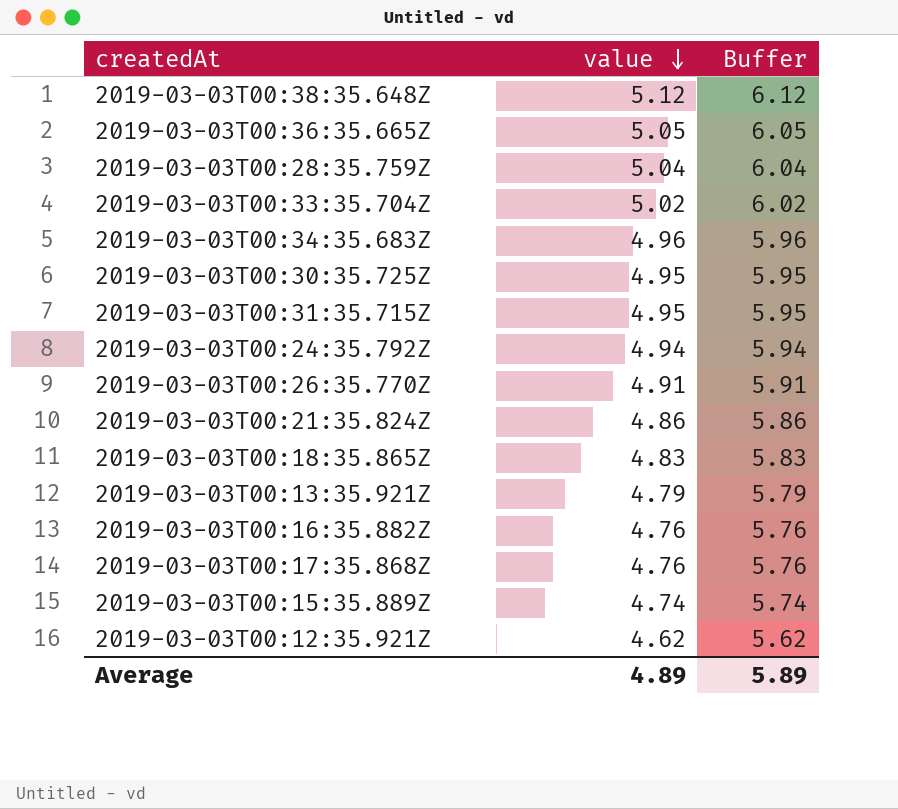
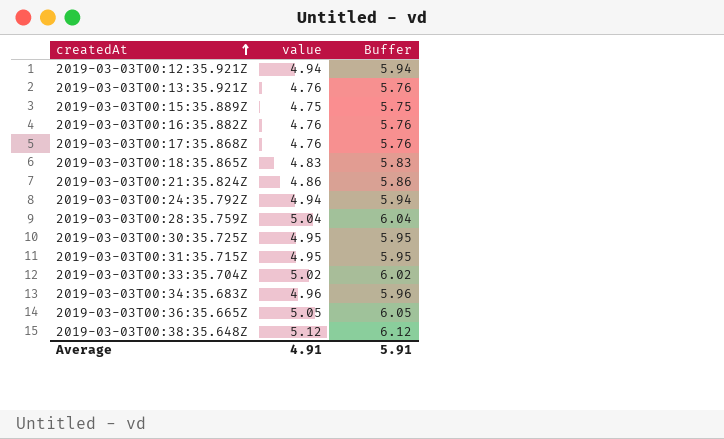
row order: value descending -> createdAt ascending
row 2019-03-03T00:26:35.770Z: 4.91 | 5.91 -> none
2019-03-03T00:12:35.921Z | value: 4.62 -> 4.94
2019-03-03T00:12:35.921Z | Buffer: 5.62 -> 5.94
2019-03-03T00:13:35.921Z | value: 4.79 -> 4.76
2019-03-03T00:13:35.921Z | Buffer: 5.79 -> 5.76
2019-03-03T00:15:35.889Z | value: 4.74 -> 4.75
2019-03-03T00:15:35.889Z | Buffer: 5.74 -> 5.75
Average | value: 4.89 -> 4.91
Average | Buffer: 5.89 -> 5.91

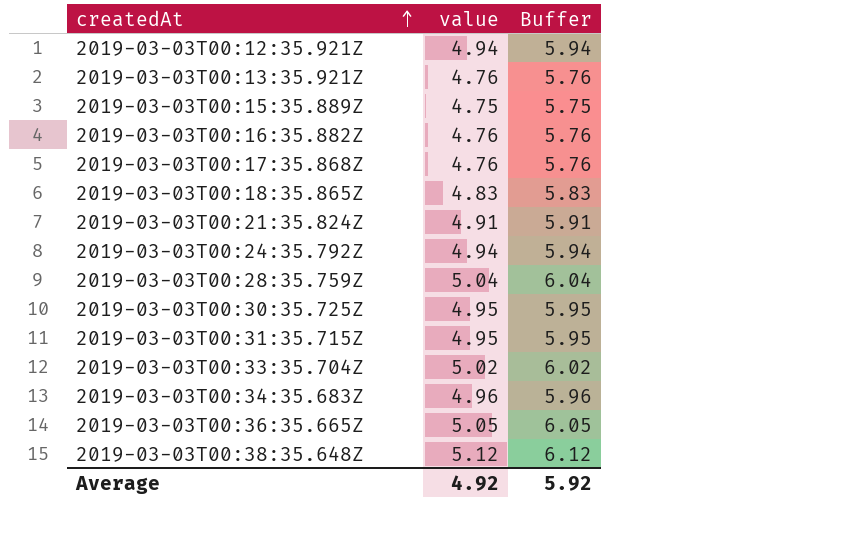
2019-03-03T00:21:35.824Z | value: 4.86 -> 4.91
2019-03-03T00:21:35.824Z | Buffer: 5.86 -> 5.91
Average | value: 4.91 -> 4.92
Average | Buffer: 5.91 -> 5.92

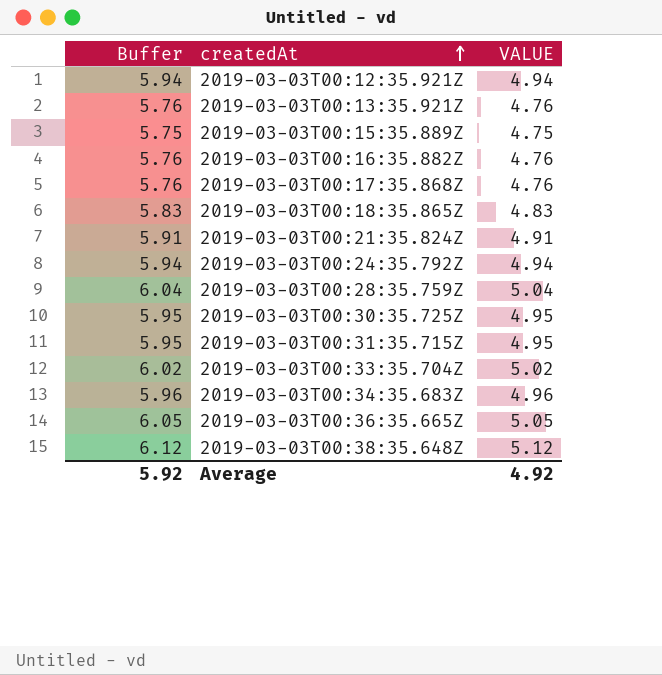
column Buffer | position: 3 -> 1
column name: value -> VALUE

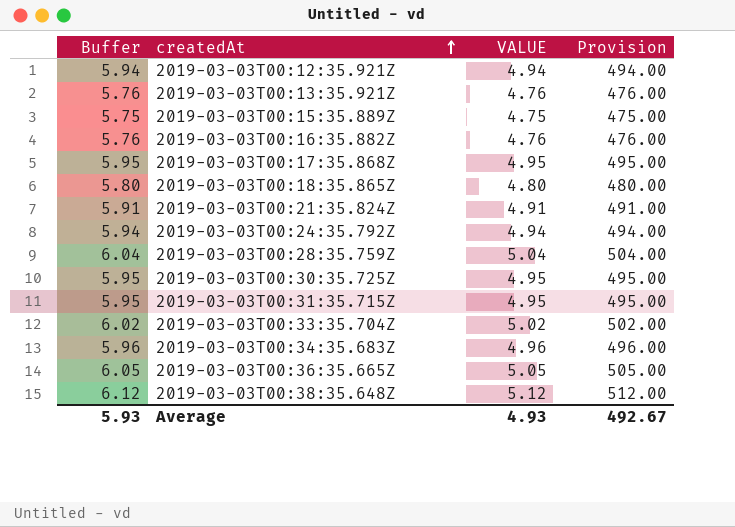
column Provision | formula: none -> [VALUE] * 100
2019-03-03T00:17:35.868Z | Buffer: 5.76 -> 5.95
2019-03-03T00:17:35.868Z | VALUE: 4.76 -> 4.95
2019-03-03T00:18:35.865Z | Buffer: 5.83 -> 5.80
2019-03-03T00:18:35.865Z | VALUE: 4.83 -> 4.80
Average | Buffer: 5.92 -> 5.93
Average | VALUE: 4.92 -> 4.93

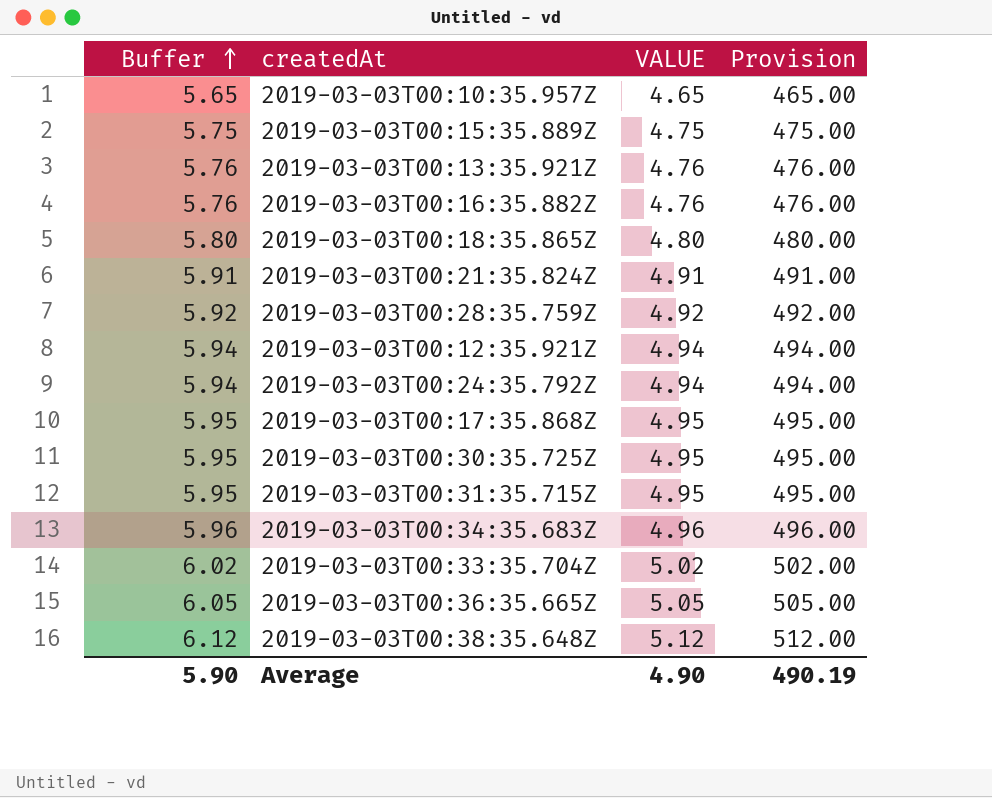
row order: createdAt ascending -> Buffer ascending
row 2019-03-03T00:10:35.957Z: none -> 5.65 | 4.65 | 465.00
2019-03-03T00:28:35.759Z | Buffer: 6.04 -> 5.92
2019-03-03T00:28:35.759Z | VALUE: 5.04 -> 4.92
2019-03-03T00:28:35.759Z | Provision: 504.00 -> 492.00
Average | Buffer: 5.93 -> 5.90
Average | VALUE: 4.93 -> 4.90
Average | Provision: 492.67 -> 490.19

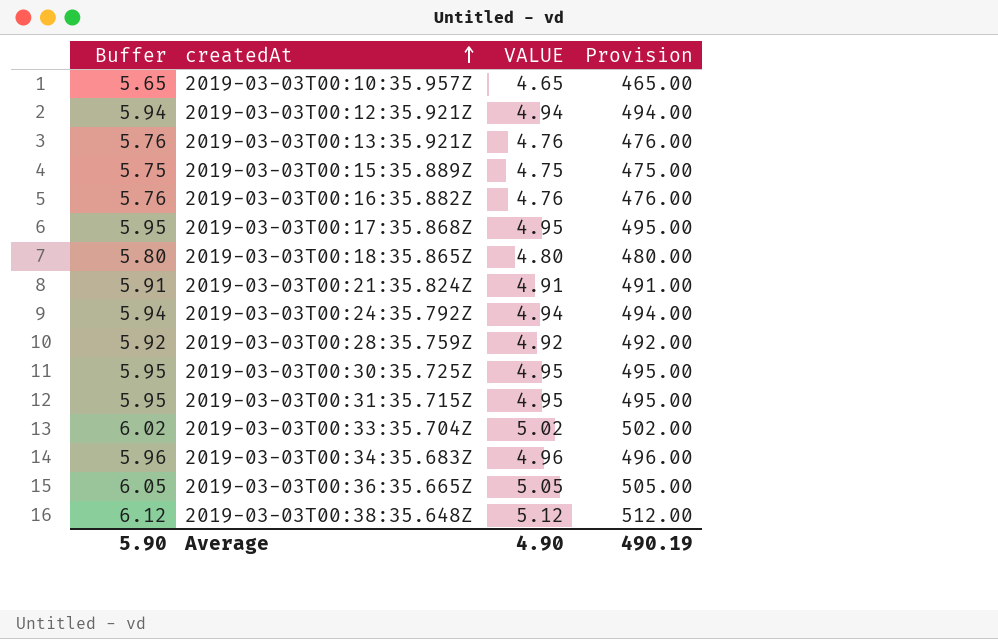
row order: Buffer ascending -> createdAt ascending

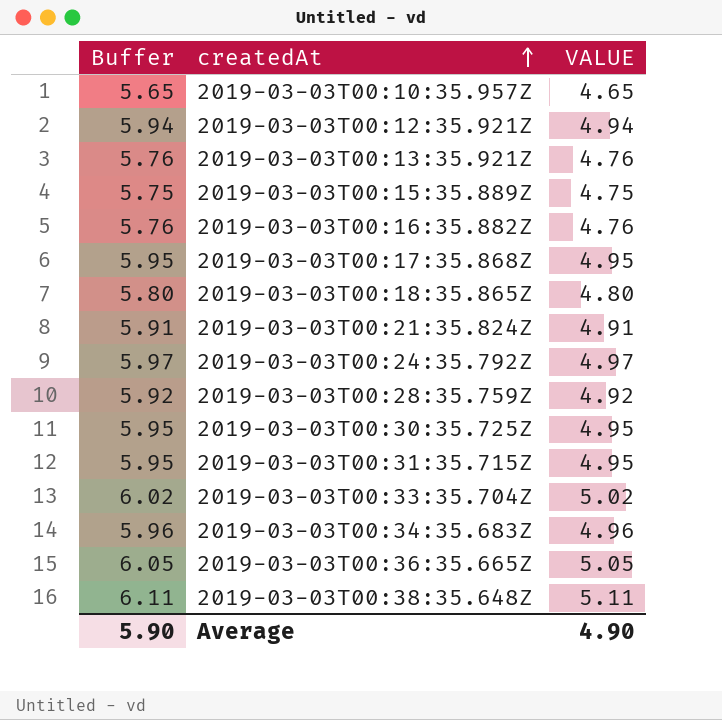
column Provision | formula: [VALUE] * 100 -> none
2019-03-03T00:24:35.792Z | Buffer: 5.94 -> 5.97
2019-03-03T00:24:35.792Z | VALUE: 4.94 -> 4.97
2019-03-03T00:38:35.648Z | Buffer: 6.12 -> 6.11
2019-03-03T00:38:35.648Z | VALUE: 5.12 -> 5.11

